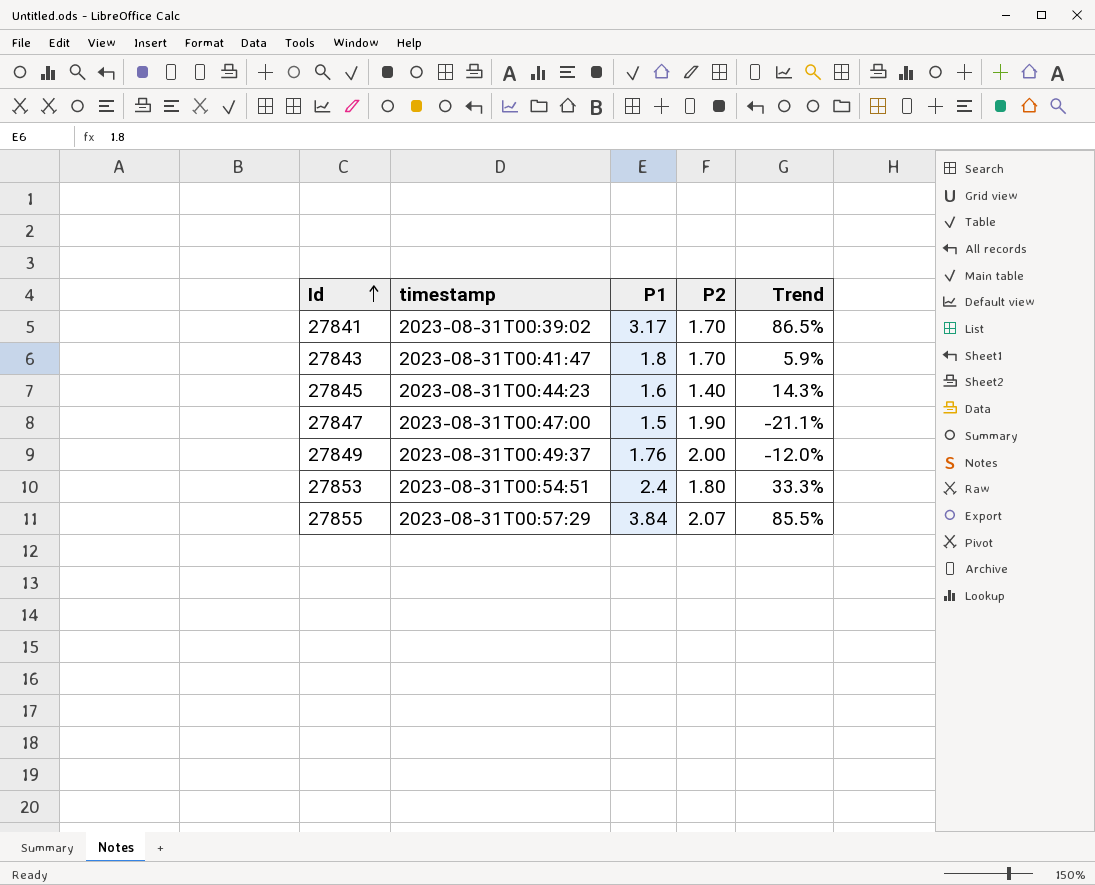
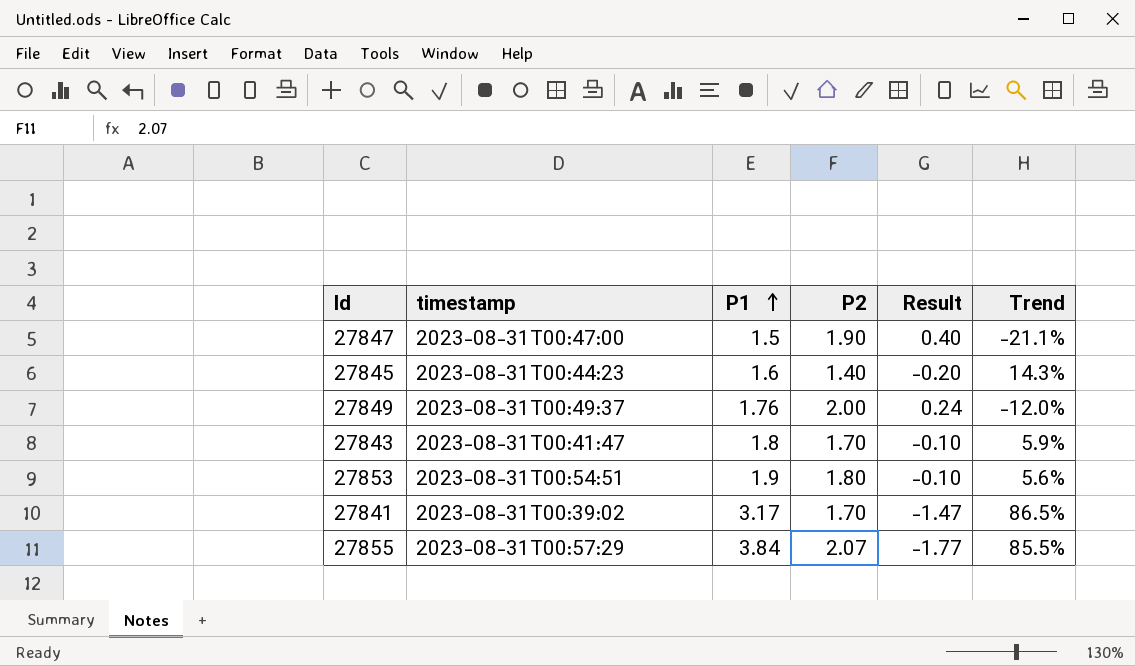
row order: Id ascending -> P1 ascending
column Result | formula: none -> [P2] - [P1]
27853 | P1: 2.4 -> 1.9
27853 | Trend: 33.3% -> 5.6%

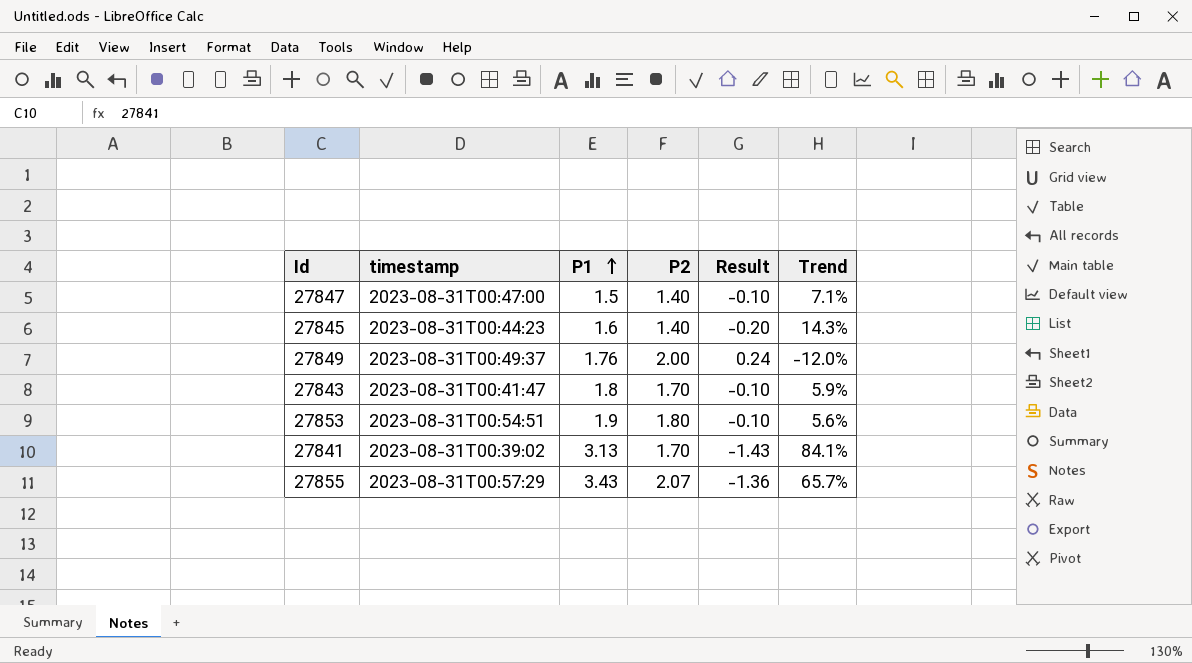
27847 | P2: 1.90 -> 1.40
27847 | Result: 0.40 -> -0.10
27847 | Trend: -21.1% -> 7.1%
27841 | P1: 3.17 -> 3.13
27841 | Result: -1.47 -> -1.43
27841 | Trend: 86.5% -> 84.1%
27855 | P1: 3.84 -> 3.43
27855 | Result: -1.77 -> -1.36
27855 | Trend: 85.5% -> 65.7%

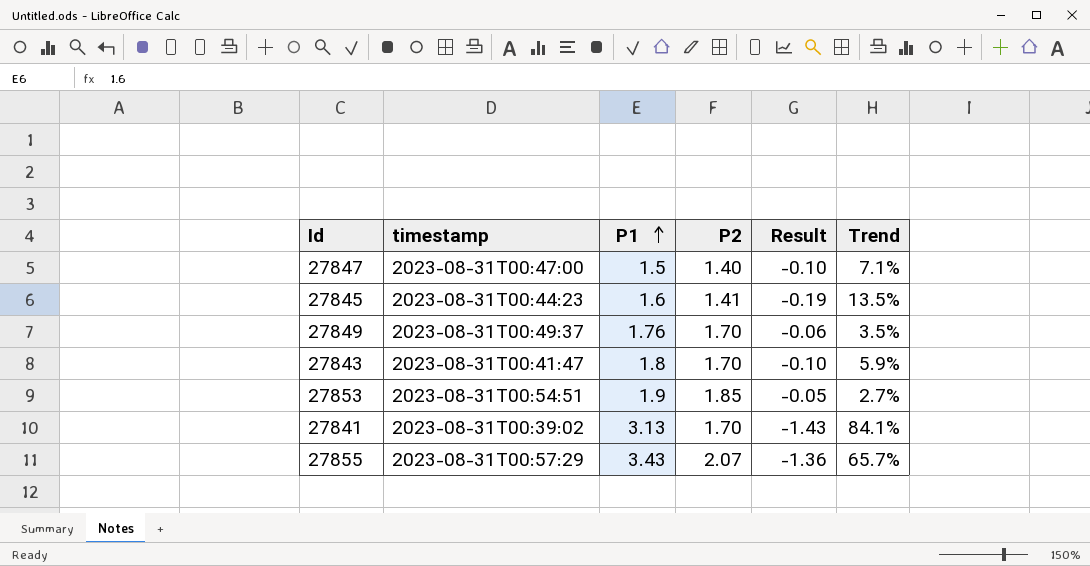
27845 | P2: 1.40 -> 1.41
27845 | Result: -0.20 -> -0.19
27845 | Trend: 14.3% -> 13.5%
27849 | P2: 2.00 -> 1.70
27849 | Result: 0.24 -> -0.06
27849 | Trend: -12.0% -> 3.5%
27853 | P2: 1.80 -> 1.85
27853 | Result: -0.10 -> -0.05
27853 | Trend: 5.6% -> 2.7%

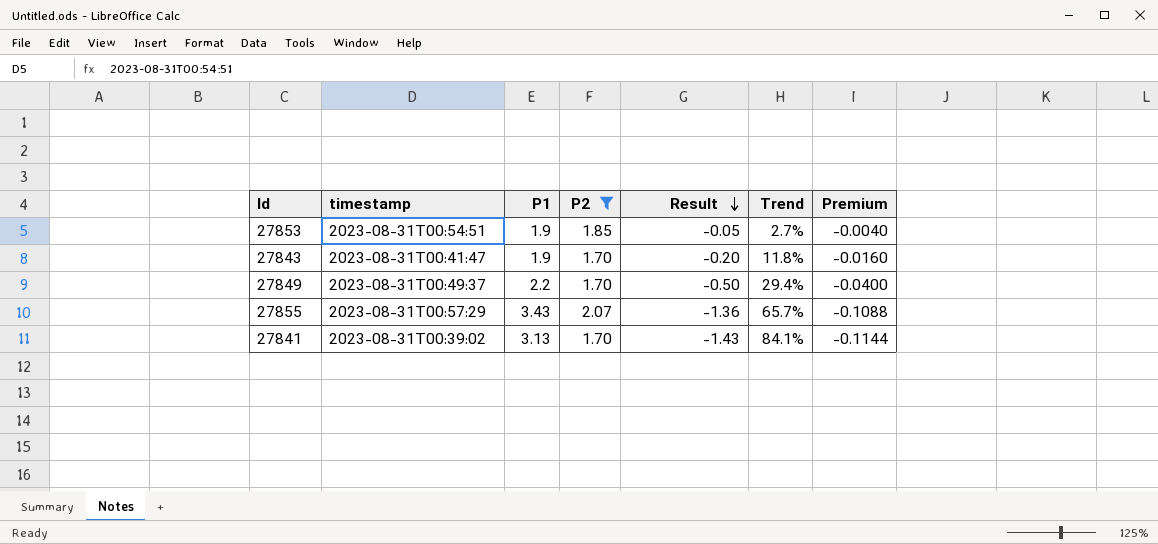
filter: none -> P2 >= 1.70
row order: P1 ascending -> Result descending
column Premium | formula: none -> [Result] * 0.08
27843 | P1: 1.8 -> 1.9
27843 | Result: -0.10 -> -0.20
27843 | Trend: 5.9% -> 11.8%
27849 | P1: 1.76 -> 2.2
27849 | Result: -0.06 -> -0.50
27849 | Trend: 3.5% -> 29.4%

